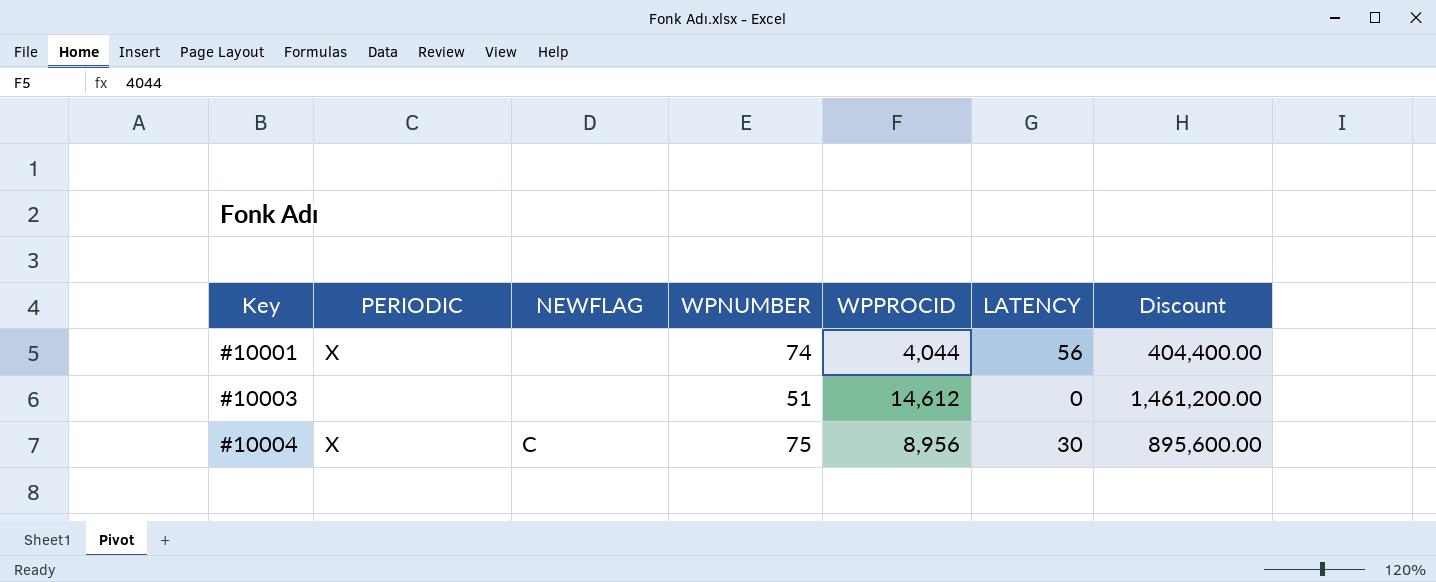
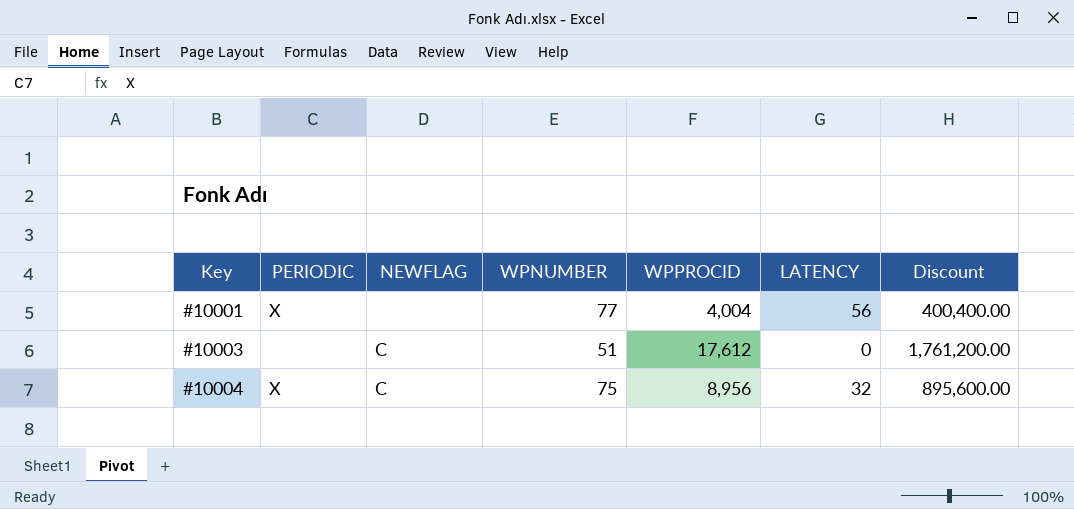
#10001 | WPNUMBER: 74 -> 77
#10001 | WPPROCID: 4,044 -> 4,004
#10001 | Discount: 404,400.00 -> 400,400.00
#10003 | NEWFLAG: none -> C
#10003 | WPPROCID: 14,612 -> 17,612
#10003 | Discount: 1,461,200.00 -> 1,761,200.00
#10004 | LATENCY: 30 -> 32

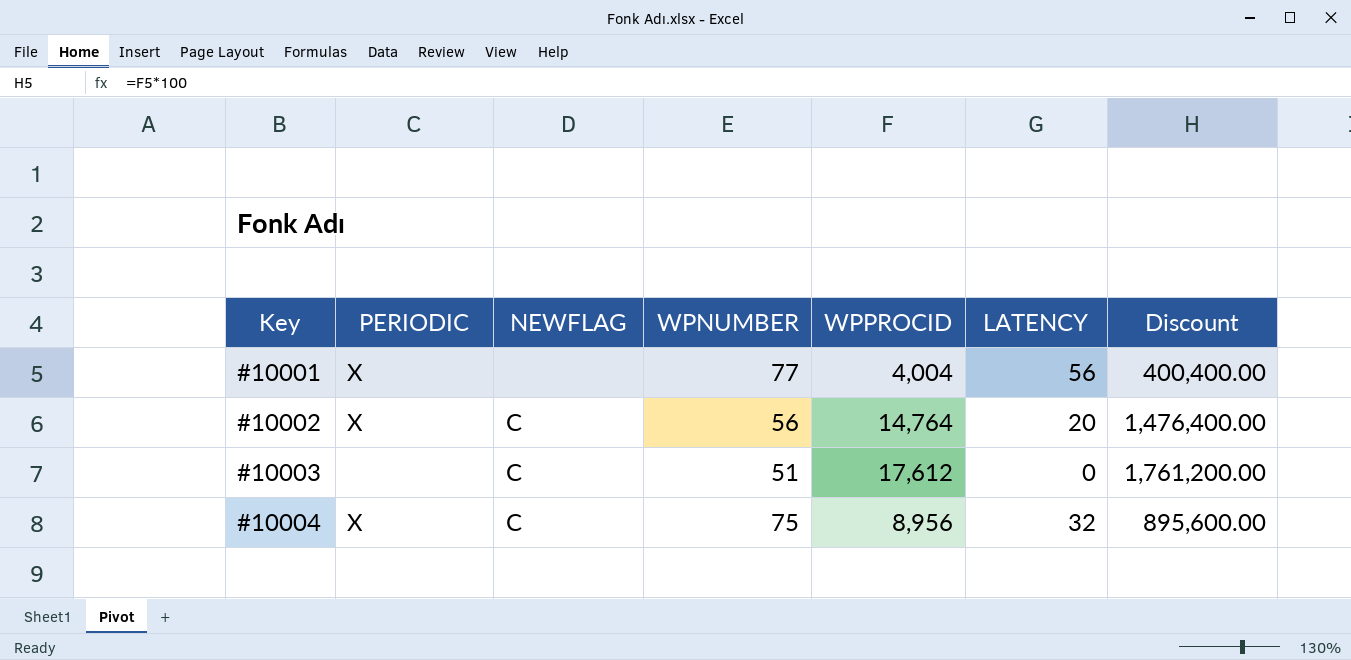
row #10002: none -> X | C | 56 | 14,764 | 20 | 1,476,400.00

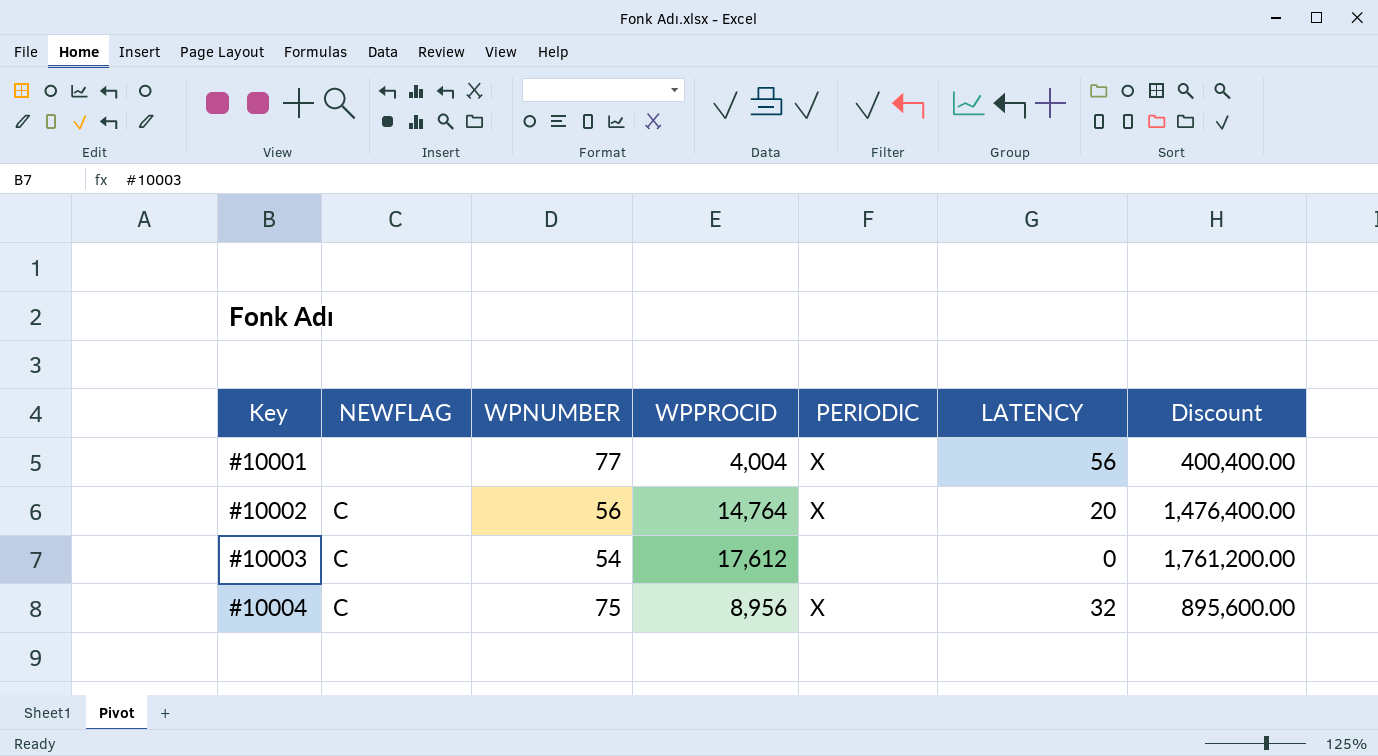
column PERIODIC | position: 2 -> 5
#10003 | WPNUMBER: 51 -> 54

